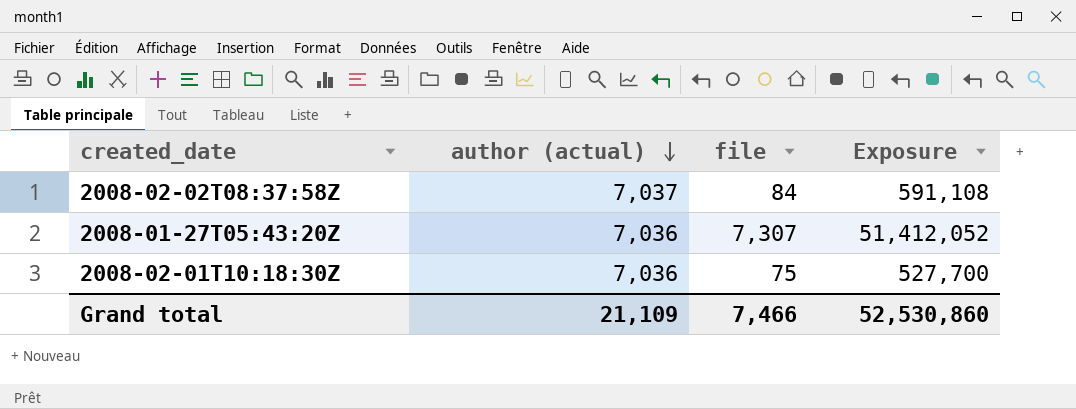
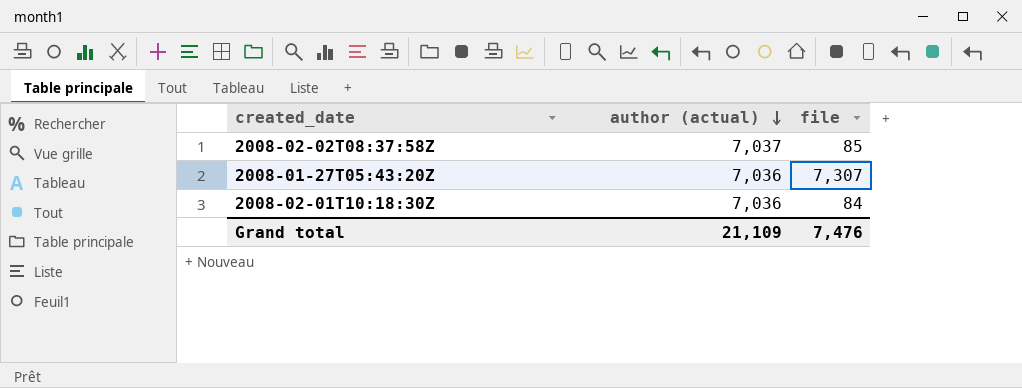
column Exposure | formula: [author (actual)] * [file] -> none
2008-02-02T08:37:58Z | file: 84 -> 85
2008-02-01T10:18:30Z | file: 75 -> 84
Grand total | file: 7,466 -> 7,476

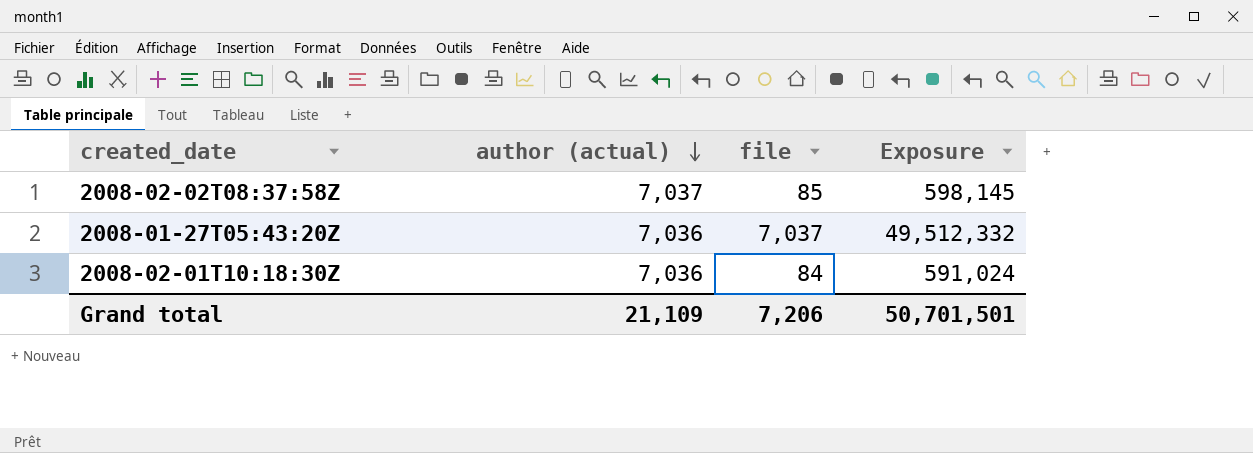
column Exposure | formula: none -> [author (actual)] * [file]
2008-01-27T05:43:20Z | file: 7,307 -> 7,037
Grand total | file: 7,476 -> 7,206

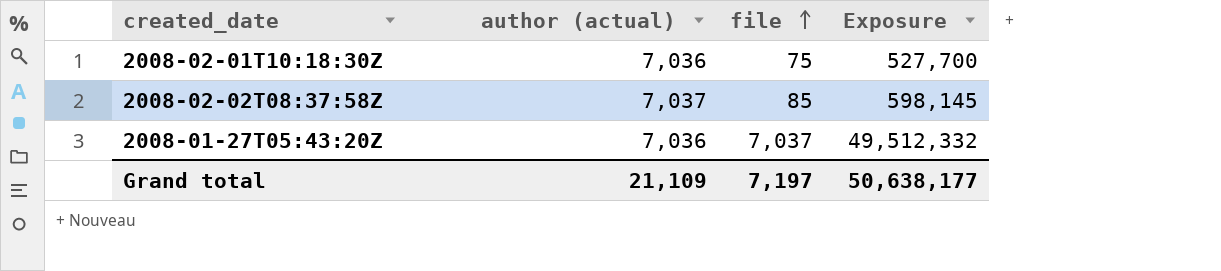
row order: author (actual) descending -> file ascending
2008-02-01T10:18:30Z | file: 84 -> 75
2008-02-01T10:18:30Z | Exposure: 591,024 -> 527,700
Grand total | file: 7,206 -> 7,197
Grand total | Exposure: 50,701,501 -> 50,638,177

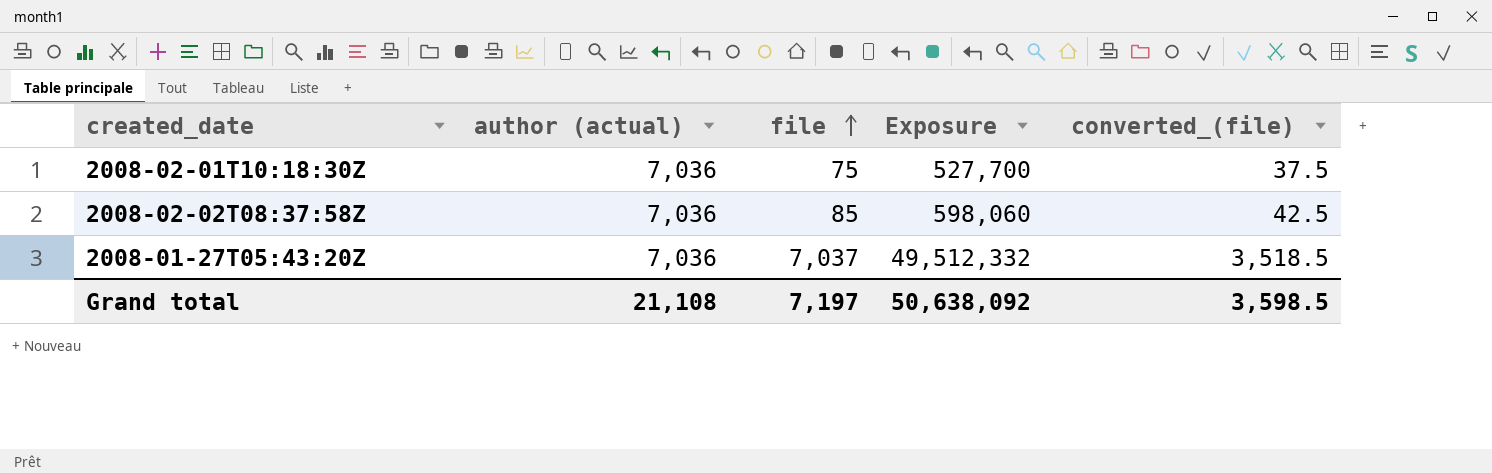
column converted_(file) | formula: none -> [file] * 0.5
2008-02-02T08:37:58Z | author (actual): 7,037 -> 7,036
2008-02-02T08:37:58Z | Exposure: 598,145 -> 598,060
Grand total | author (actual): 21,109 -> 21,108
Grand total | Exposure: 50,638,177 -> 50,638,092

